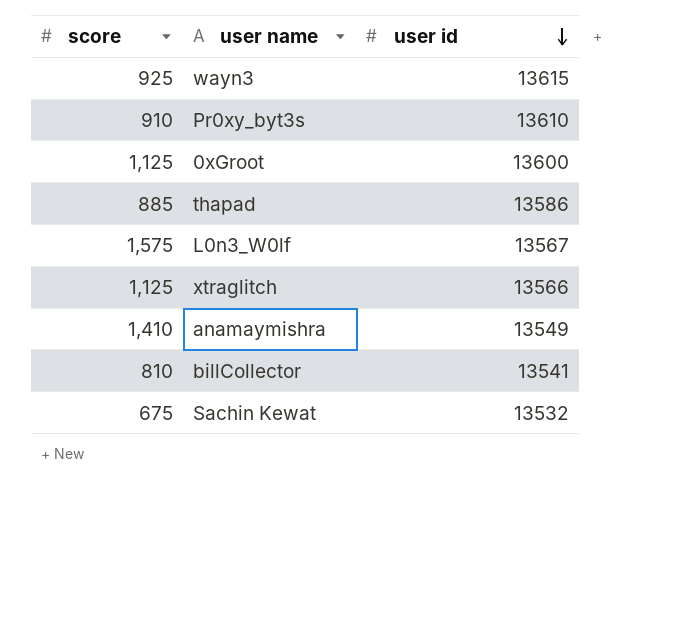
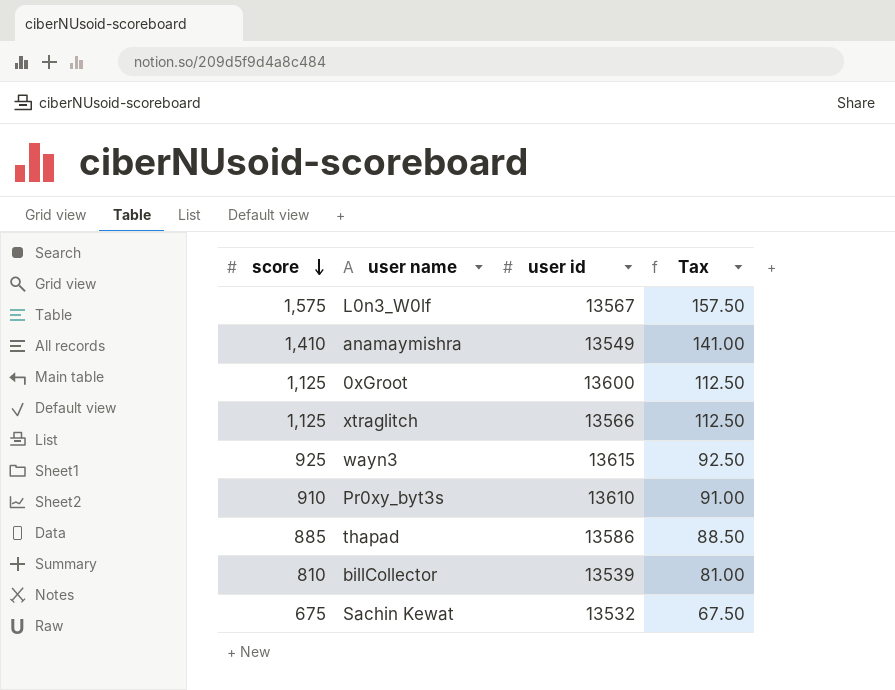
row order: user id descending -> score descending
column Tax | formula: none -> [score] * 0.1
billCollector | user id: 13541 -> 13539

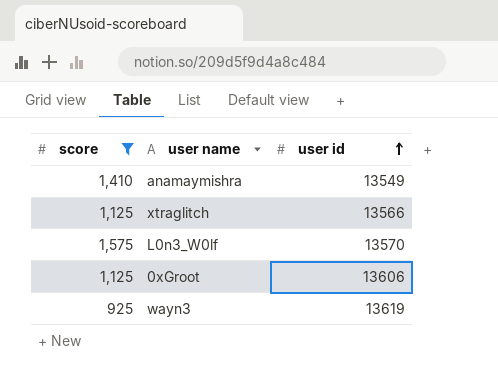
filter: none -> score >= 925
row order: score descending -> user id ascending
column Tax | formula: [score] * 0.1 -> none
L0n3_W0lf | user id: 13567 -> 13570
0xGroot | user id: 13600 -> 13606
wayn3 | user id: 13615 -> 13619

